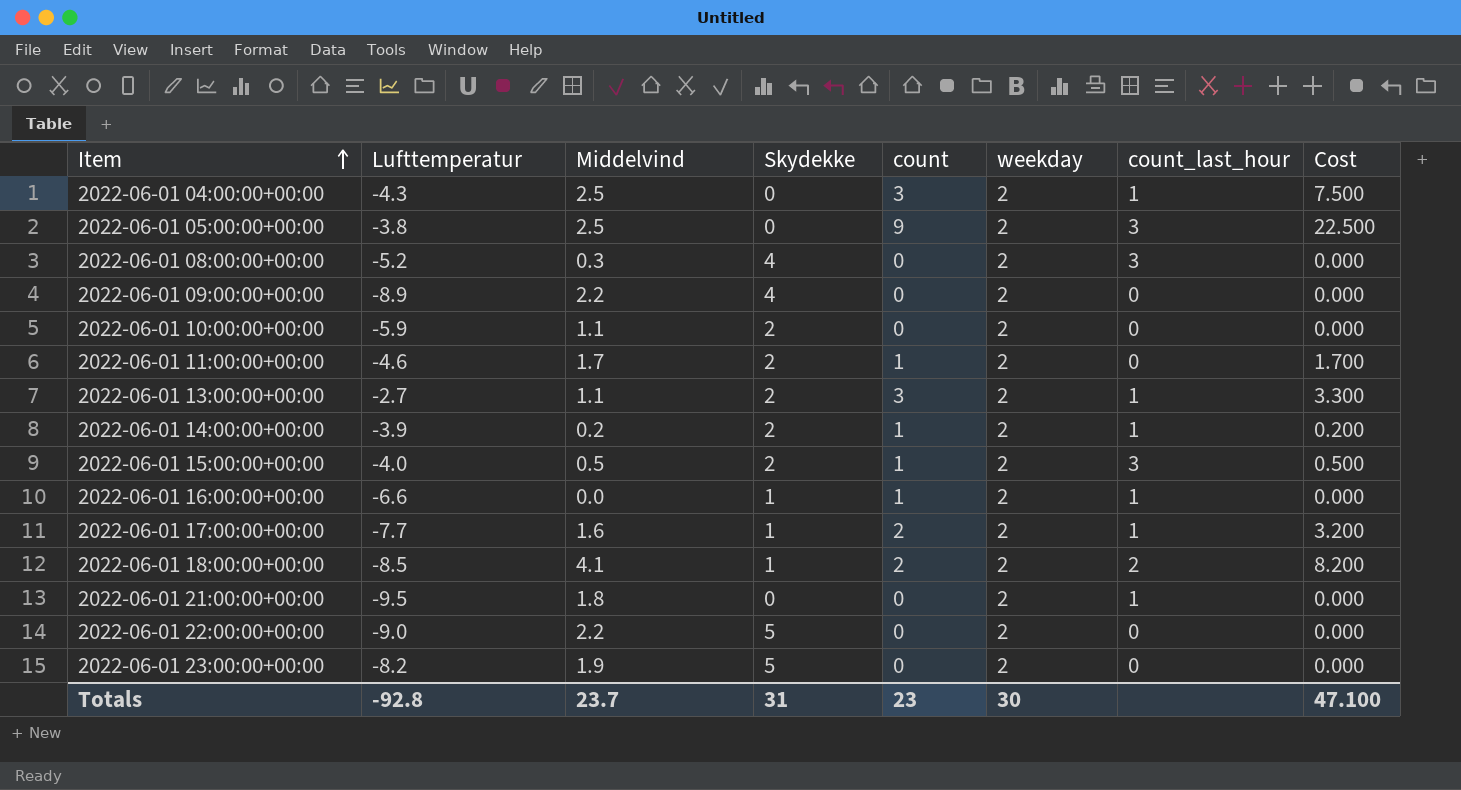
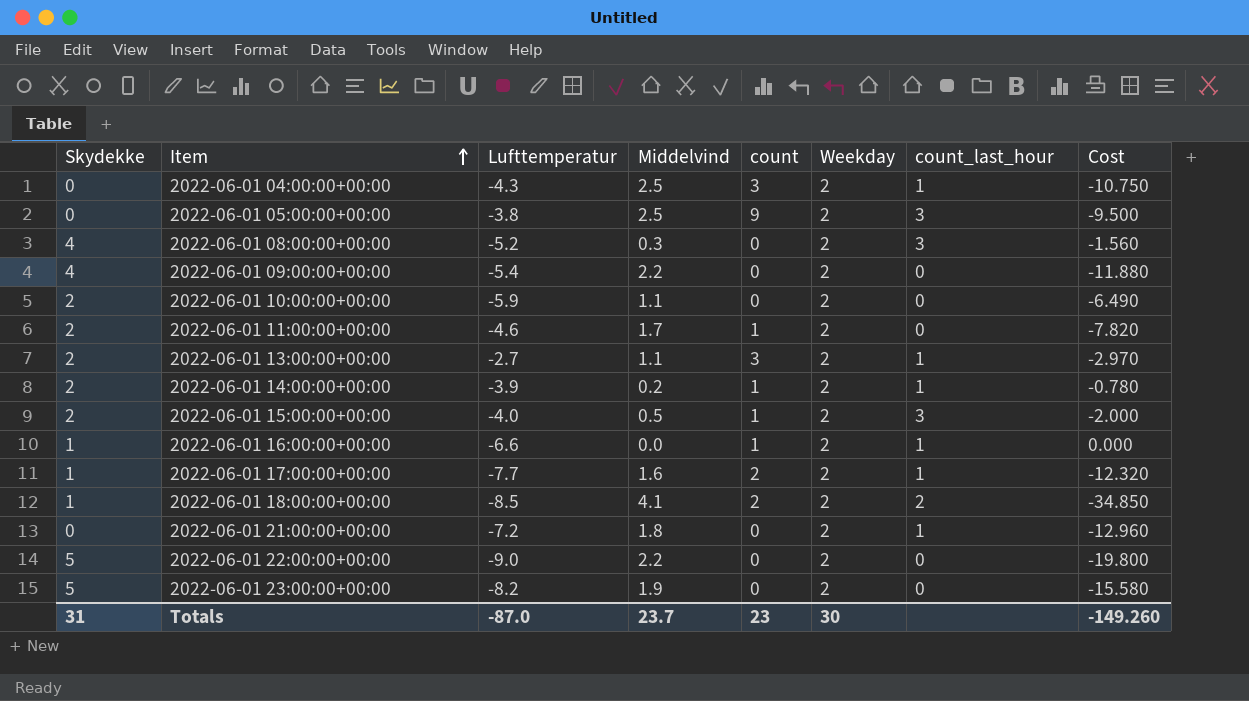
column Skydekke | position: 4 -> 1
column name: weekday -> Weekday
column Cost | formula: [Middelvind] * [count] -> [Lufttemperatur] * [Middelvind]
2022-06-01 09:00:00+00:00 | Lufttemperatur: -8.9 -> -5.4
2022-06-01 21:00:00+00:00 | Lufttemperatur: -9.5 -> -7.2
Totals | Lufttemperatur: -92.8 -> -87.0
Totals | Cost: 47.100 -> -149.260

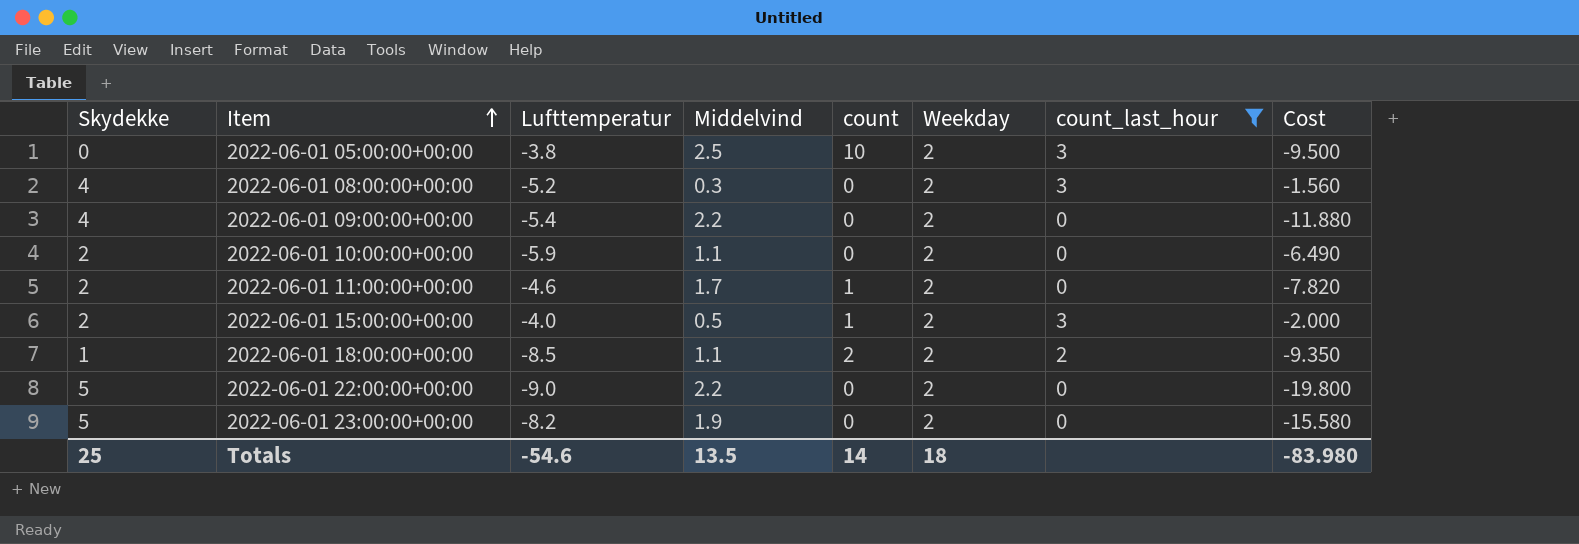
filter: none -> count_last_hour != 1
2022-06-01 05:00:00+00:00 | count: 9 -> 10
2022-06-01 18:00:00+00:00 | Middelvind: 4.1 -> 1.1
2022-06-01 18:00:00+00:00 | Cost: -34.850 -> -9.350
Totals | Skydekke: 31 -> 25
Totals | Lufttemperatur: -87.0 -> -54.6
Totals | Middelvind: 23.7 -> 13.5
Totals | count: 23 -> 14
Totals | Weekday: 30 -> 18
Totals | Cost: -149.260 -> -83.980

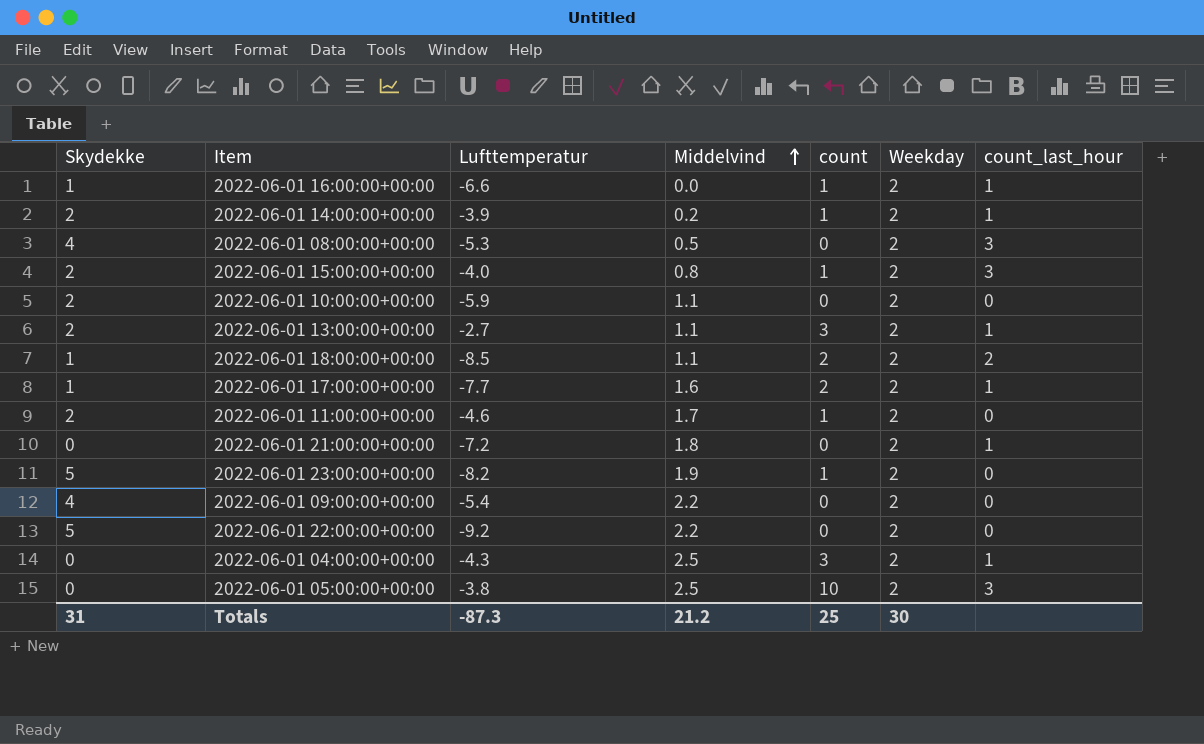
filter: count_last_hour != 1 -> none
row order: Item ascending -> Middelvind ascending
column Cost | formula: [Lufttemperatur] * [Middelvind] -> none
2022-06-01 08:00:00+00:00 | Lufttemperatur: -5.2 -> -5.3
2022-06-01 08:00:00+00:00 | Middelvind: 0.3 -> 0.5
2022-06-01 15:00:00+00:00 | Middelvind: 0.5 -> 0.8
2022-06-01 23:00:00+00:00 | count: 0 -> 1
2022-06-01 22:00:00+00:00 | Lufttemperatur: -9.0 -> -9.2
Totals | Skydekke: 25 -> 31
Totals | Lufttemperatur: -54.6 -> -87.3
Totals | Middelvind: 13.5 -> 21.2
Totals | count: 14 -> 25
Totals | Weekday: 18 -> 30

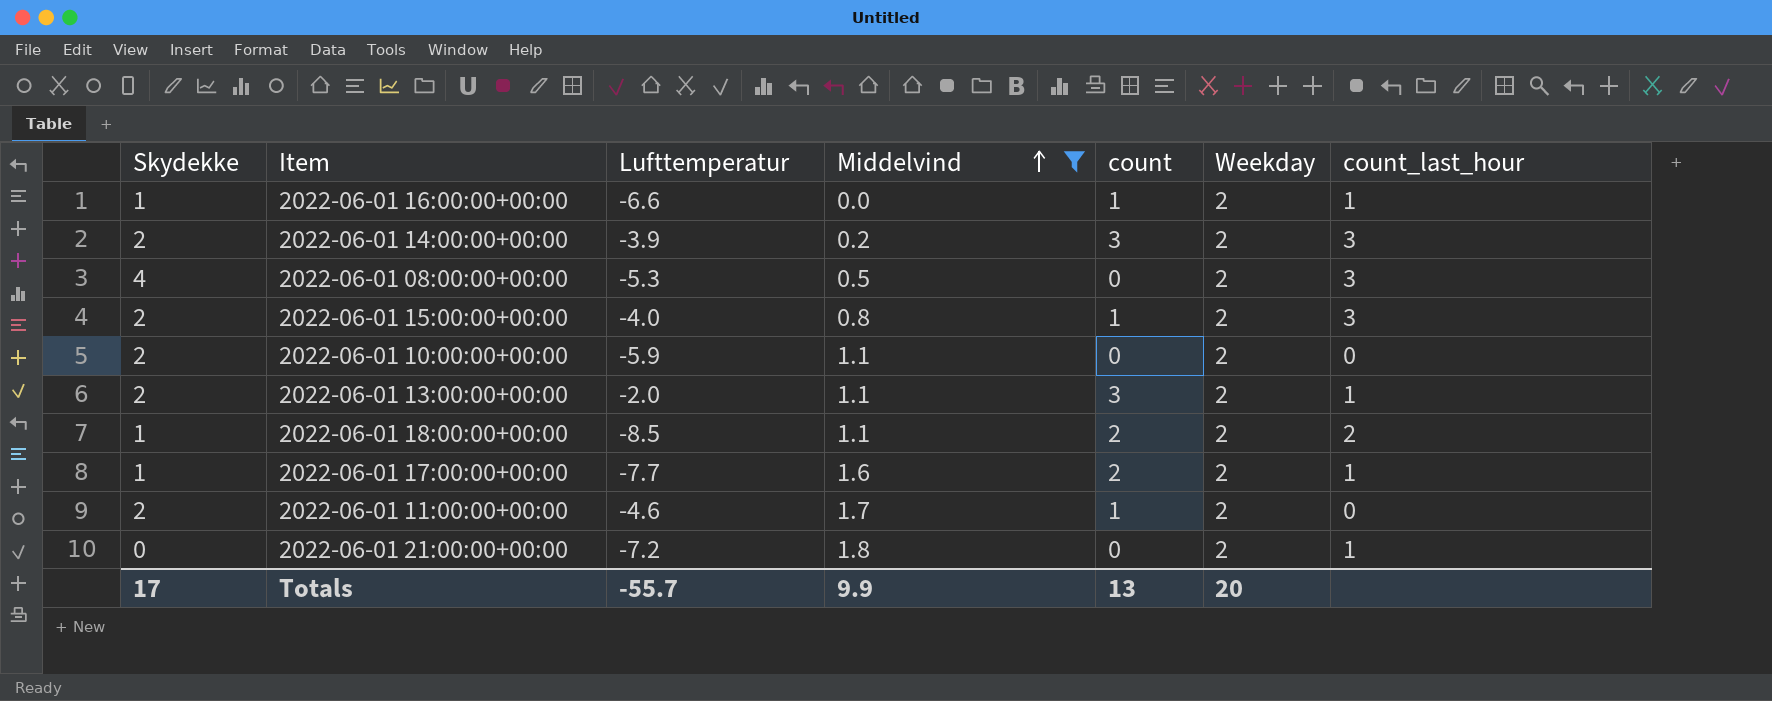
filter: none -> Middelvind <= 1.8
2022-06-01 14:00:00+00:00 | count: 1 -> 3
2022-06-01 14:00:00+00:00 | count_last_hour: 1 -> 3
2022-06-01 13:00:00+00:00 | Lufttemperatur: -2.7 -> -2.0
Totals | Skydekke: 31 -> 17
Totals | Lufttemperatur: -87.3 -> -55.7
Totals | Middelvind: 21.2 -> 9.9
Totals | count: 25 -> 13
Totals | Weekday: 30 -> 20

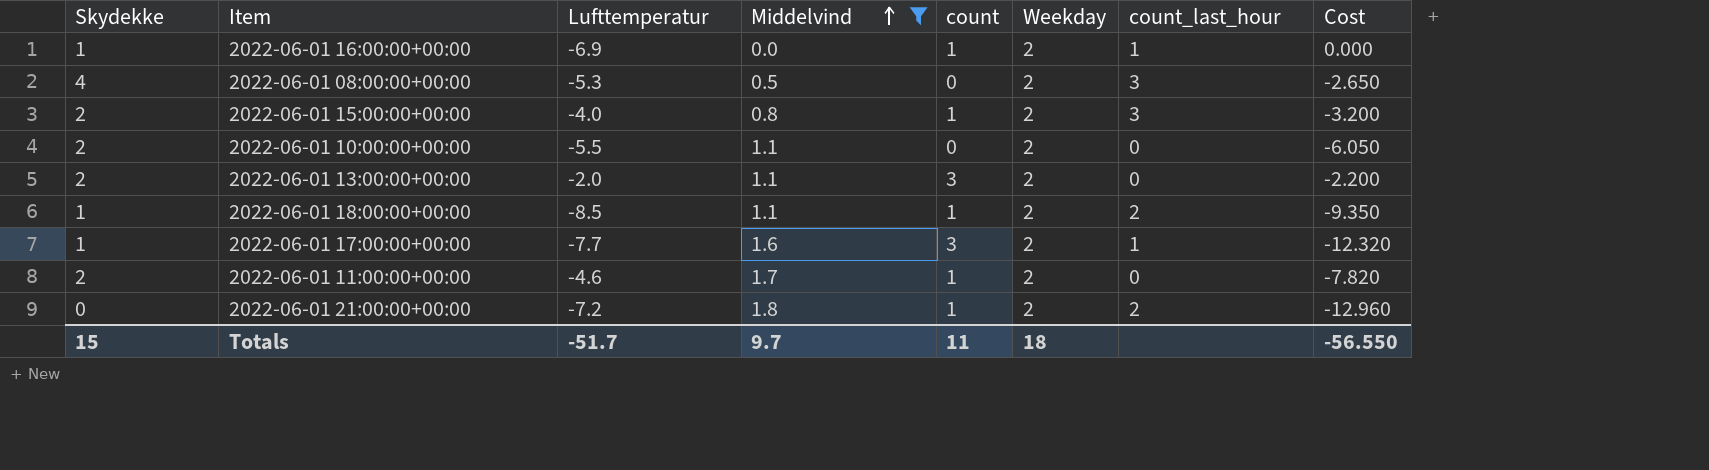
column Cost | formula: none -> [Lufttemperatur] * [Middelvind]
row 2022-06-01 14:00:00+00:00: 2 | -3.9 | 0.2 | 3 | 2 | 3 -> none
2022-06-01 16:00:00+00:00 | Lufttemperatur: -6.6 -> -6.9
2022-06-01 10:00:00+00:00 | Lufttemperatur: -5.9 -> -5.5
2022-06-01 13:00:00+00:00 | count_last_hour: 1 -> 0
2022-06-01 18:00:00+00:00 | count: 2 -> 1
2022-06-01 17:00:00+00:00 | count: 2 -> 3
2022-06-01 21:00:00+00:00 | count: 0 -> 1
2022-06-01 21:00:00+00:00 | count_last_hour: 1 -> 2
Totals | Skydekke: 17 -> 15
Totals | Lufttemperatur: -55.7 -> -51.7
Totals | Middelvind: 9.9 -> 9.7
Totals | count: 13 -> 11
Totals | Weekday: 20 -> 18

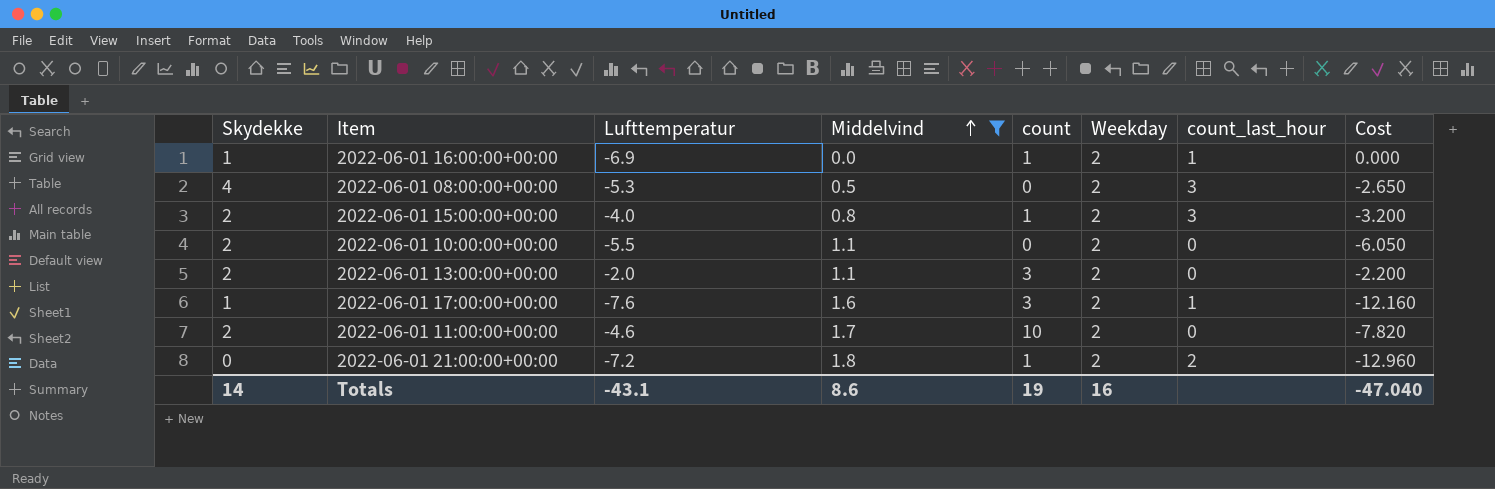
row 2022-06-01 18:00:00+00:00: 1 | -8.5 | 1.1 | 1 | 2 | 2 | -9.350 -> none
2022-06-01 17:00:00+00:00 | Lufttemperatur: -7.7 -> -7.6
2022-06-01 17:00:00+00:00 | Cost: -12.320 -> -12.160
2022-06-01 11:00:00+00:00 | count: 1 -> 10
Totals | Skydekke: 15 -> 14
Totals | Lufttemperatur: -51.7 -> -43.1
Totals | Middelvind: 9.7 -> 8.6
Totals | count: 11 -> 19
Totals | Weekday: 18 -> 16
Totals | Cost: -56.550 -> -47.040

